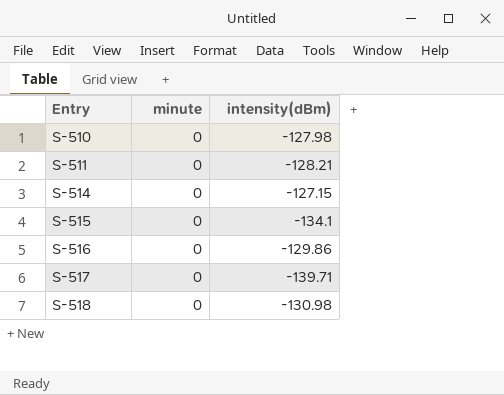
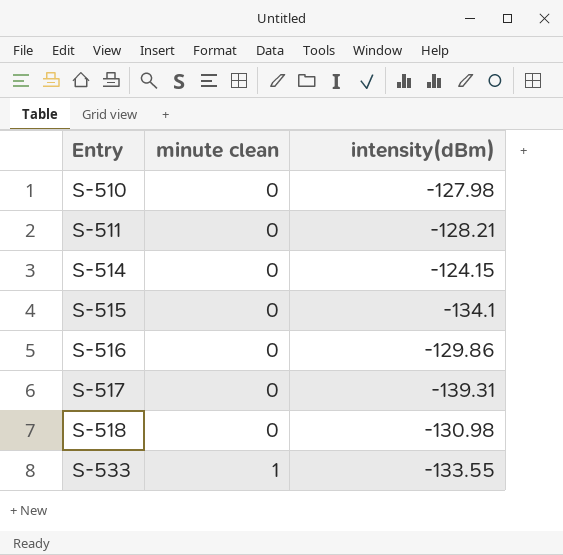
column name: minute -> minute clean
S-514 | intensity(dBm): -127.15 -> -124.15
S-517 | intensity(dBm): -139.71 -> -139.31
row S-533: none -> 1 | -133.55

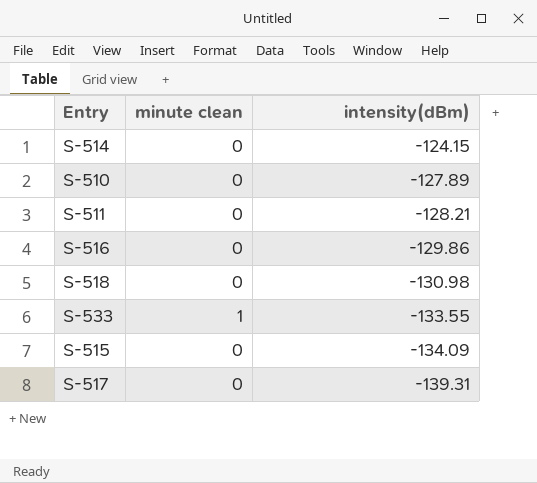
row order: Entry ascending -> intensity(dBm) descending
S-510 | intensity(dBm): -127.98 -> -127.89
S-515 | intensity(dBm): -134.1 -> -134.09

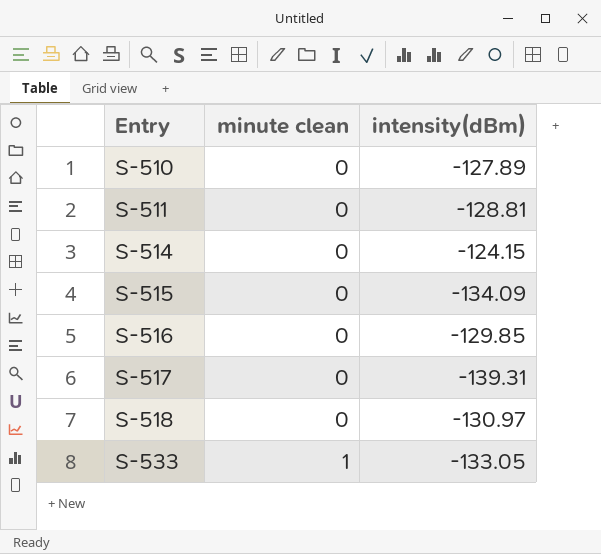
row order: intensity(dBm) descending -> Entry ascending
S-511 | intensity(dBm): -128.21 -> -128.81
S-516 | intensity(dBm): -129.86 -> -129.85
S-518 | intensity(dBm): -130.98 -> -130.97
S-533 | intensity(dBm): -133.55 -> -133.05

